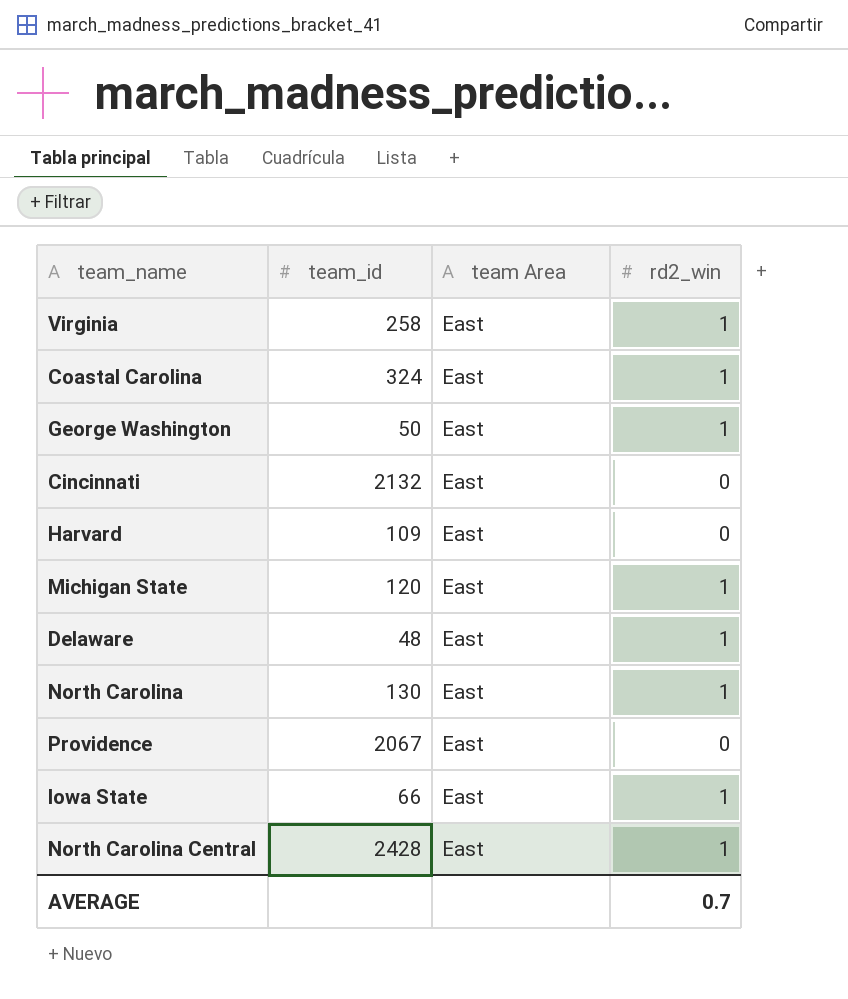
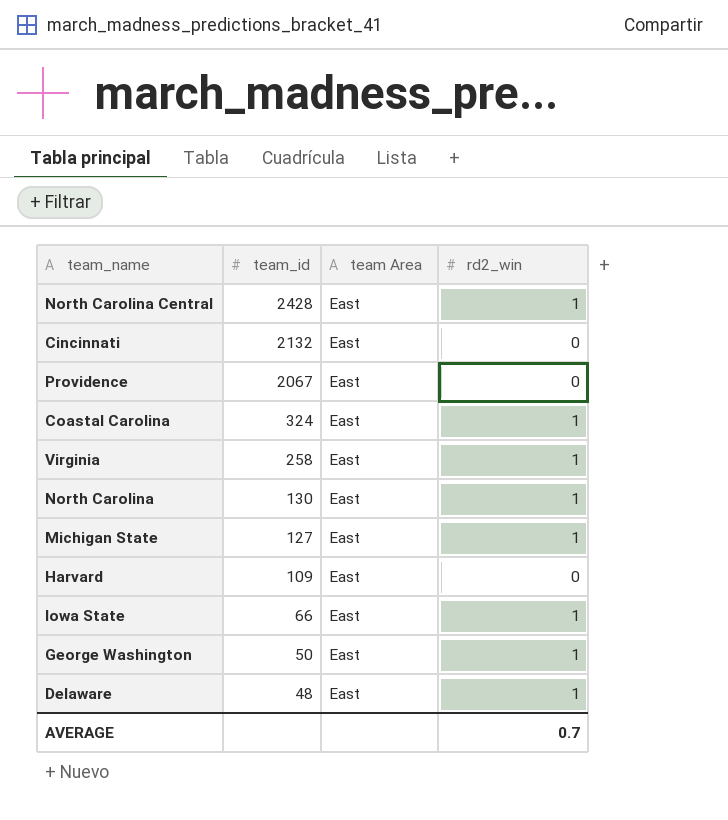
row order: none -> team_id descending
Michigan State | team_id: 120 -> 127

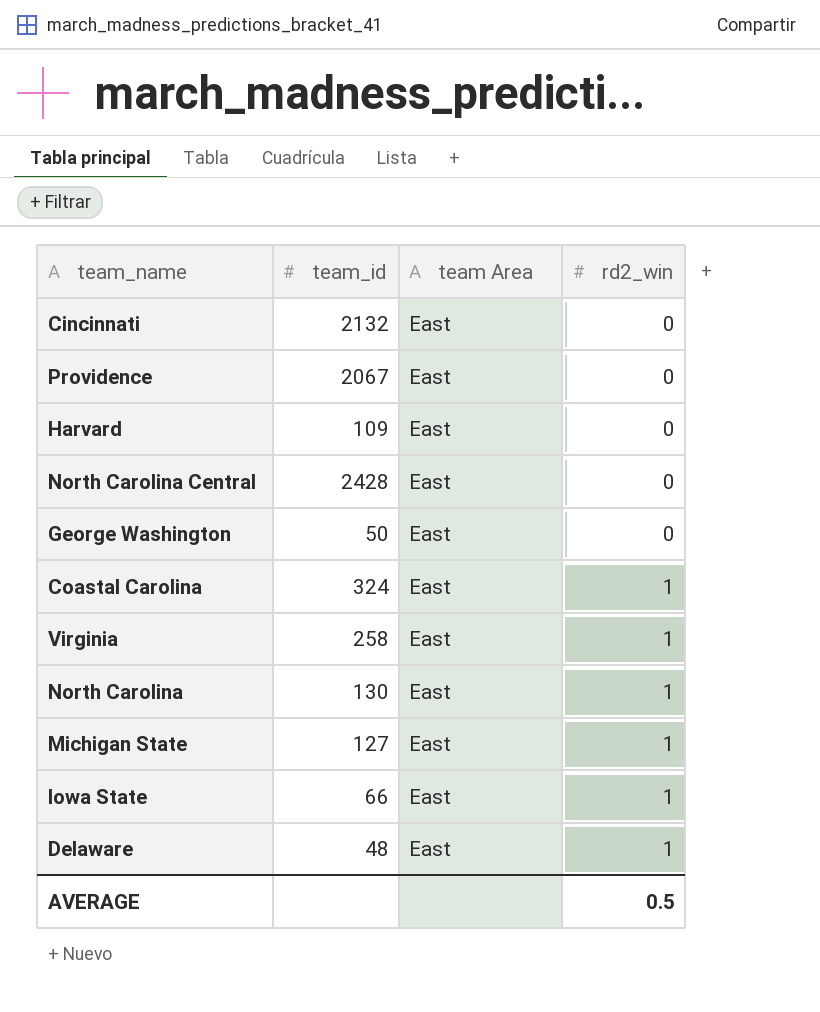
row order: team_id descending -> rd2_win ascending
North Carolina Central | rd2_win: 1 -> 0
George Washington | rd2_win: 1 -> 0
AVERAGE | rd2_win: 0.7 -> 0.5

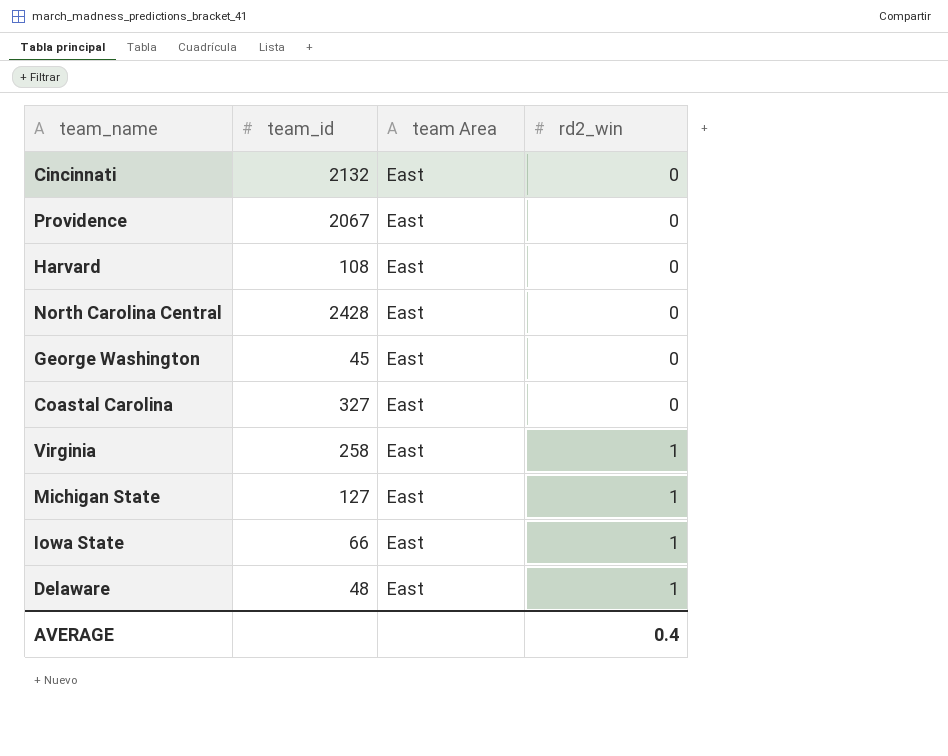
row North Carolina: 130 | East | 1 -> none
Harvard | team_id: 109 -> 108
George Washington | team_id: 50 -> 45
Coastal Carolina | team_id: 324 -> 327
Coastal Carolina | rd2_win: 1 -> 0
AVERAGE | rd2_win: 0.5 -> 0.4

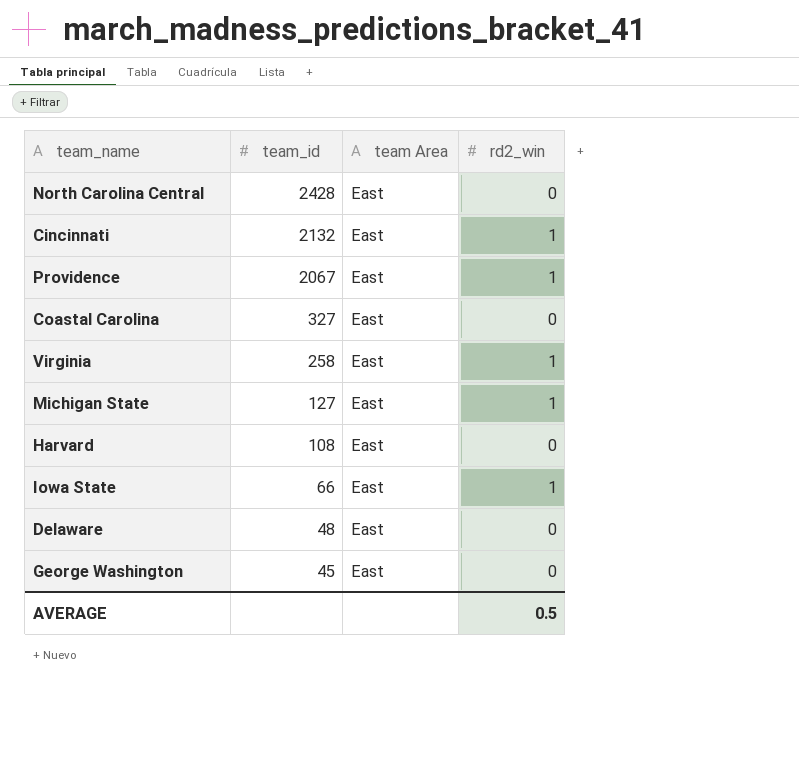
row order: rd2_win ascending -> team_id descending
Cincinnati | rd2_win: 0 -> 1
Providence | rd2_win: 0 -> 1
Delaware | rd2_win: 1 -> 0
AVERAGE | rd2_win: 0.4 -> 0.5

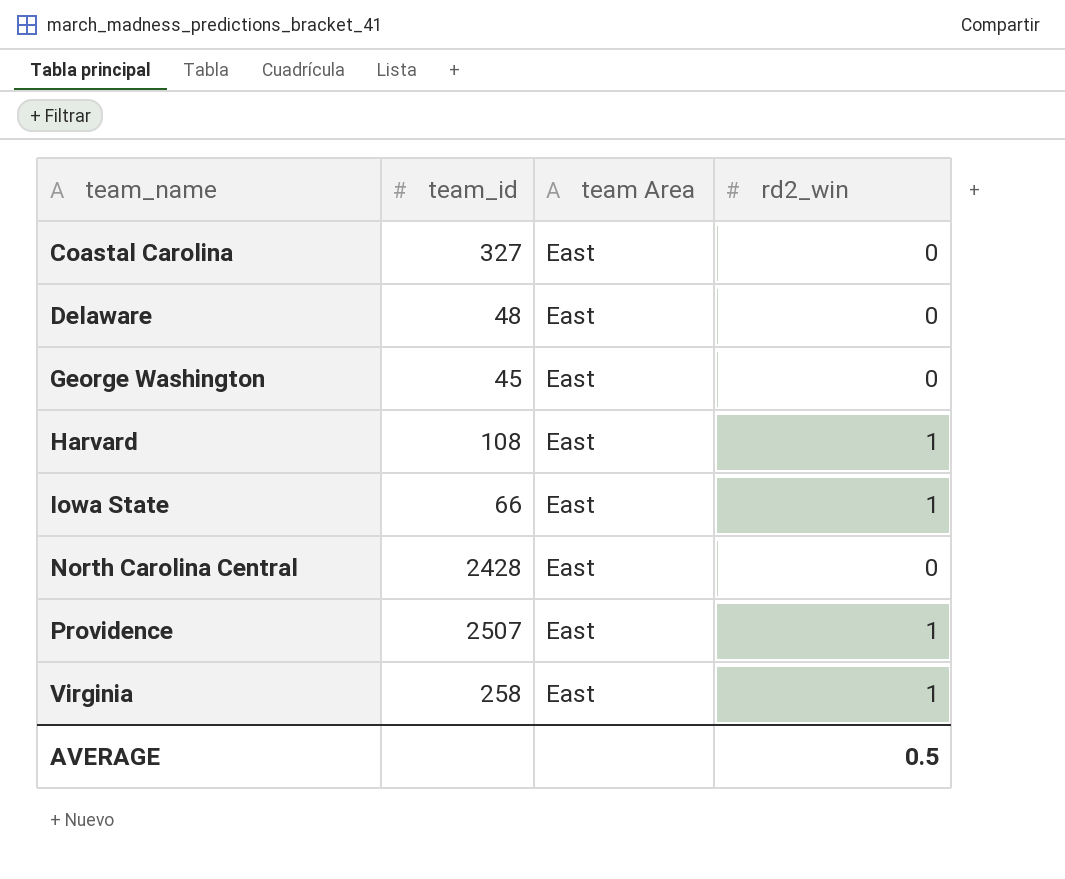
row order: team_id descending -> team_name ascending
row Cincinnati: 2132 | East | 1 -> none
row Michigan State: 127 | East | 1 -> none
Harvard | rd2_win: 0 -> 1
Providence | team_id: 2067 -> 2507

